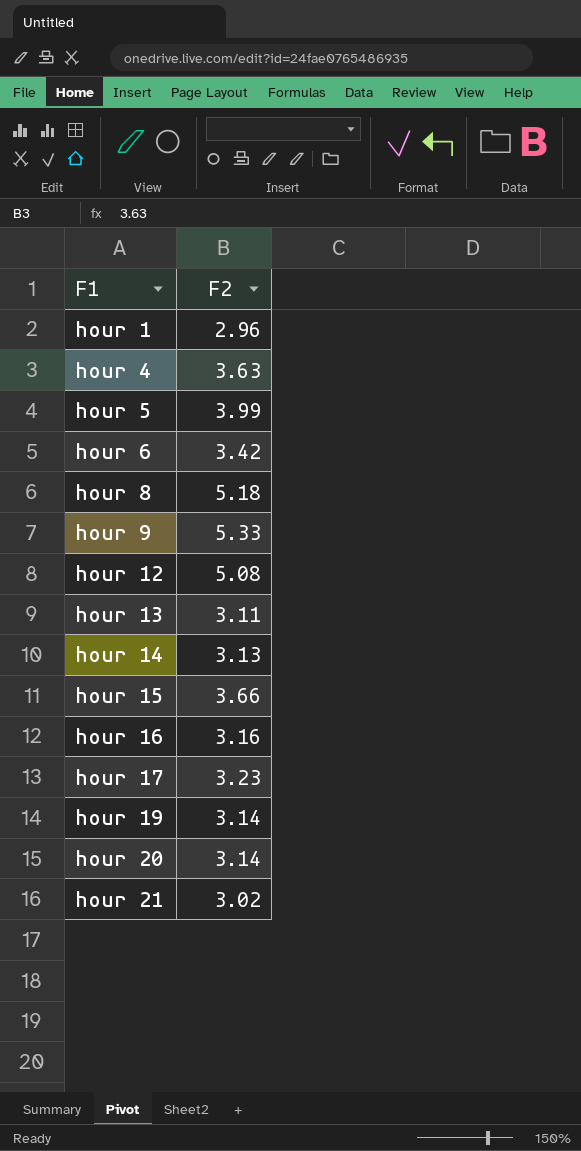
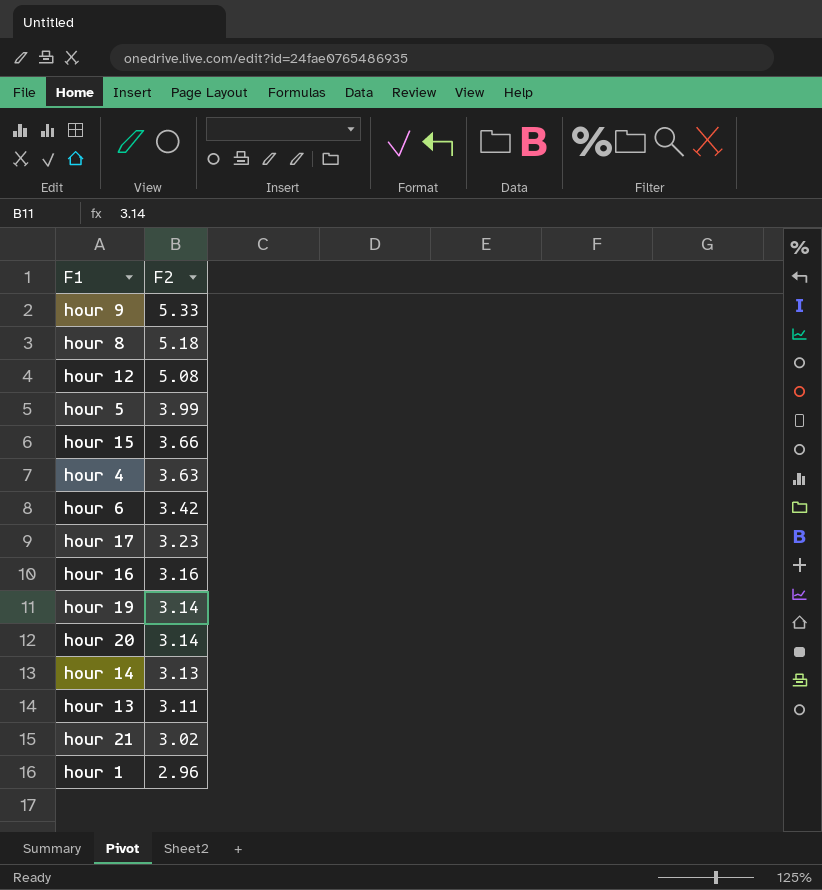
row order: F1 ascending -> F2 descending

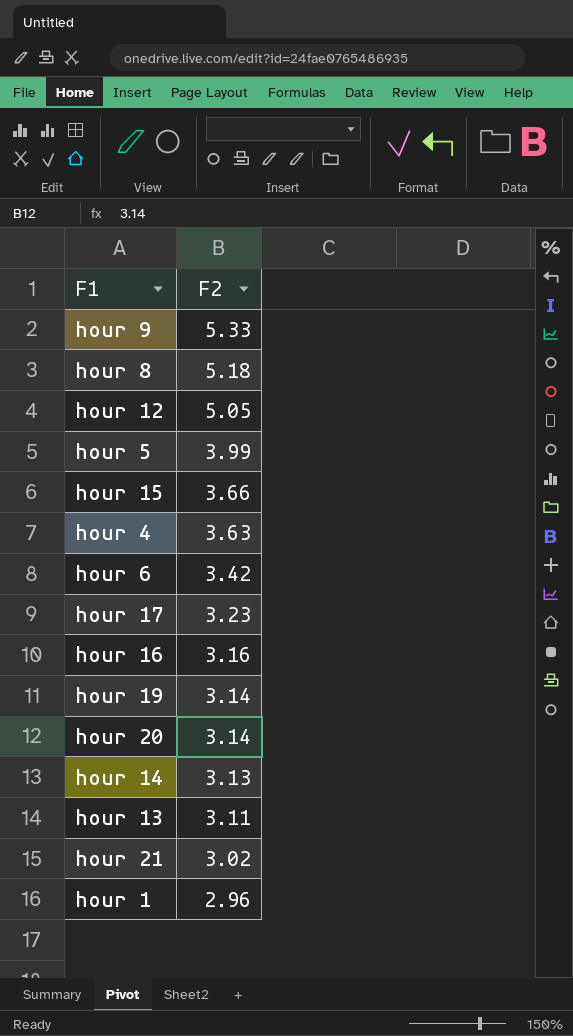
hour 12 | F2: 5.08 -> 5.05

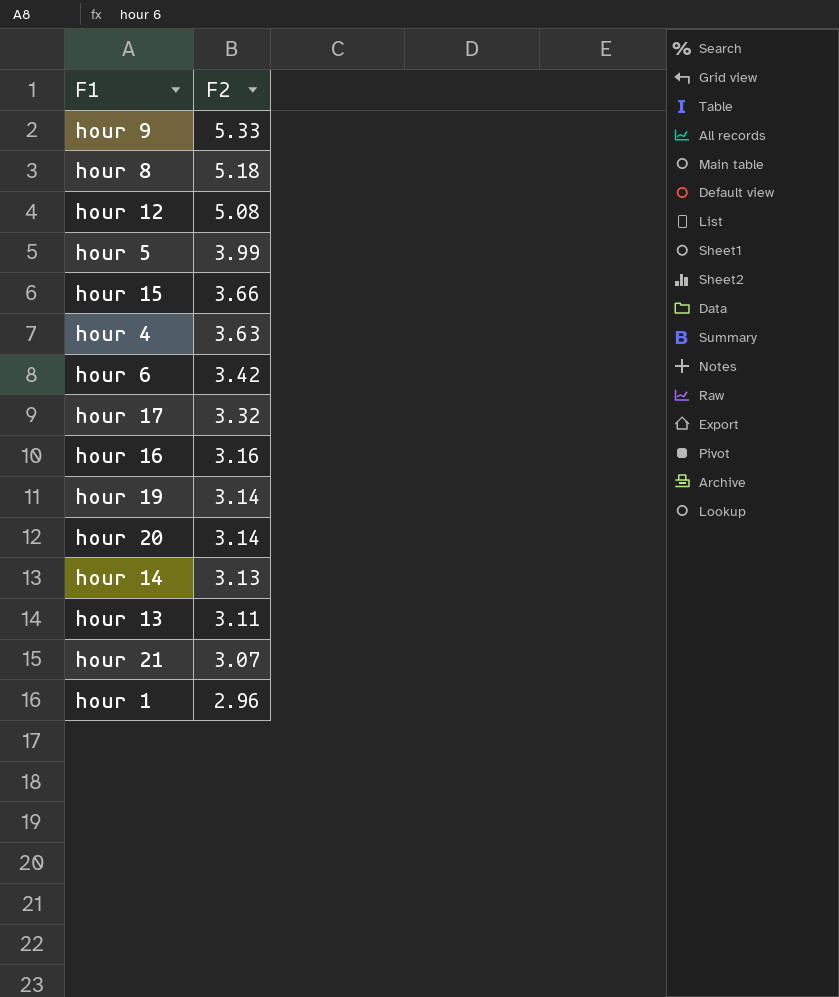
hour 12 | F2: 5.05 -> 5.08
hour 17 | F2: 3.23 -> 3.32
hour 21 | F2: 3.02 -> 3.07

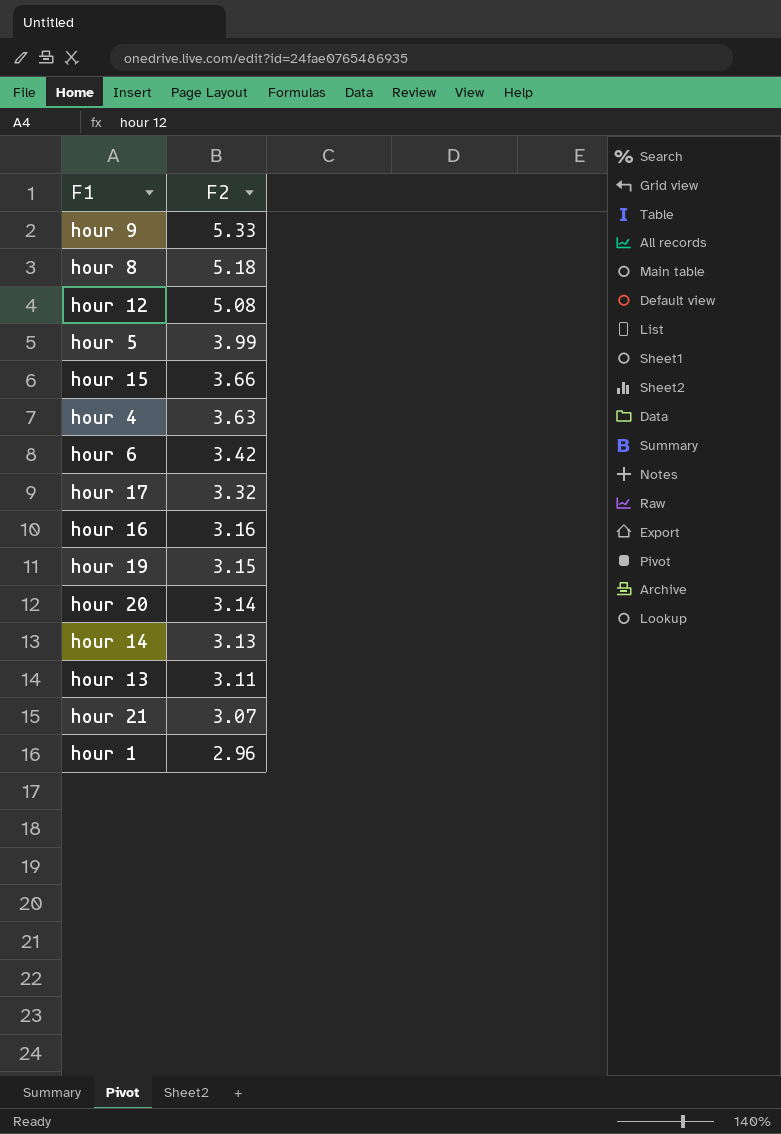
hour 19 | F2: 3.14 -> 3.15

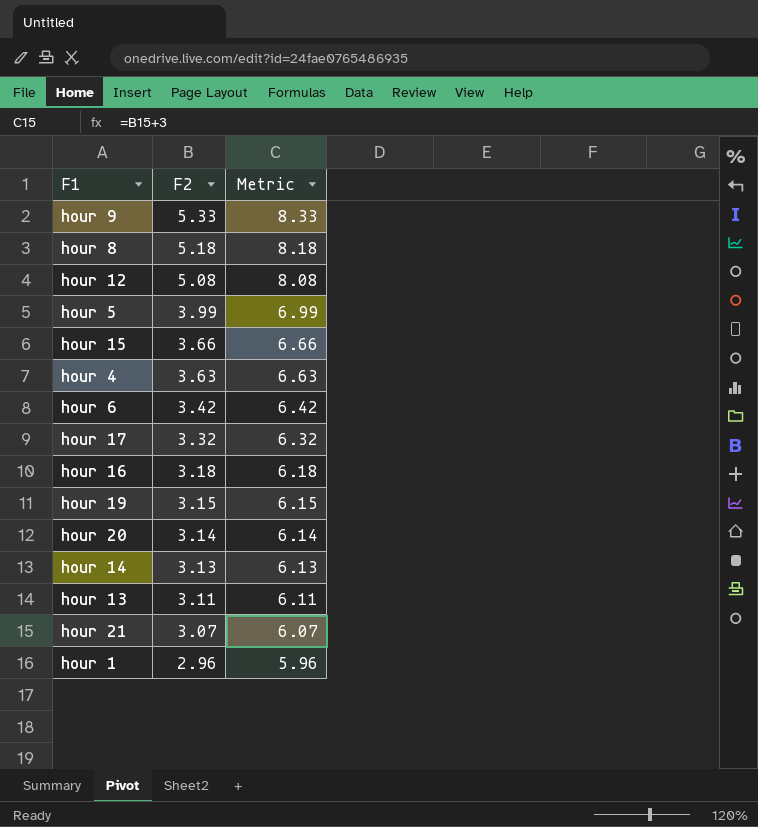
column Metric | formula: none -> [F2] + 3
hour 16 | F2: 3.16 -> 3.18

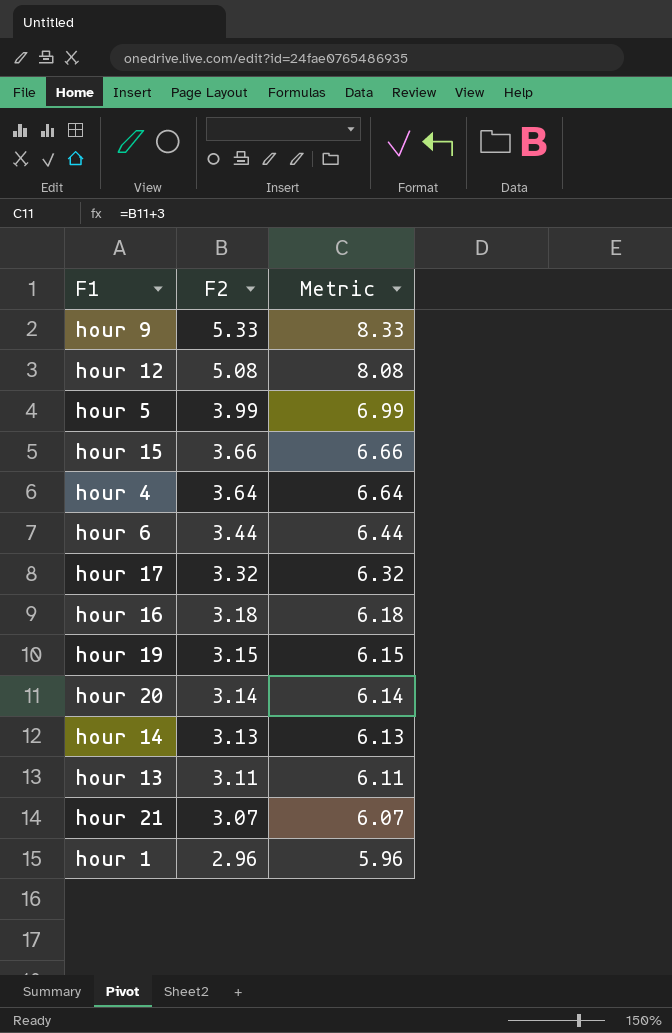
row hour 8: 5.18 | 8.18 -> none
hour 4 | F2: 3.63 -> 3.64
hour 4 | Metric: 6.63 -> 6.64
hour 6 | F2: 3.42 -> 3.44
hour 6 | Metric: 6.42 -> 6.44

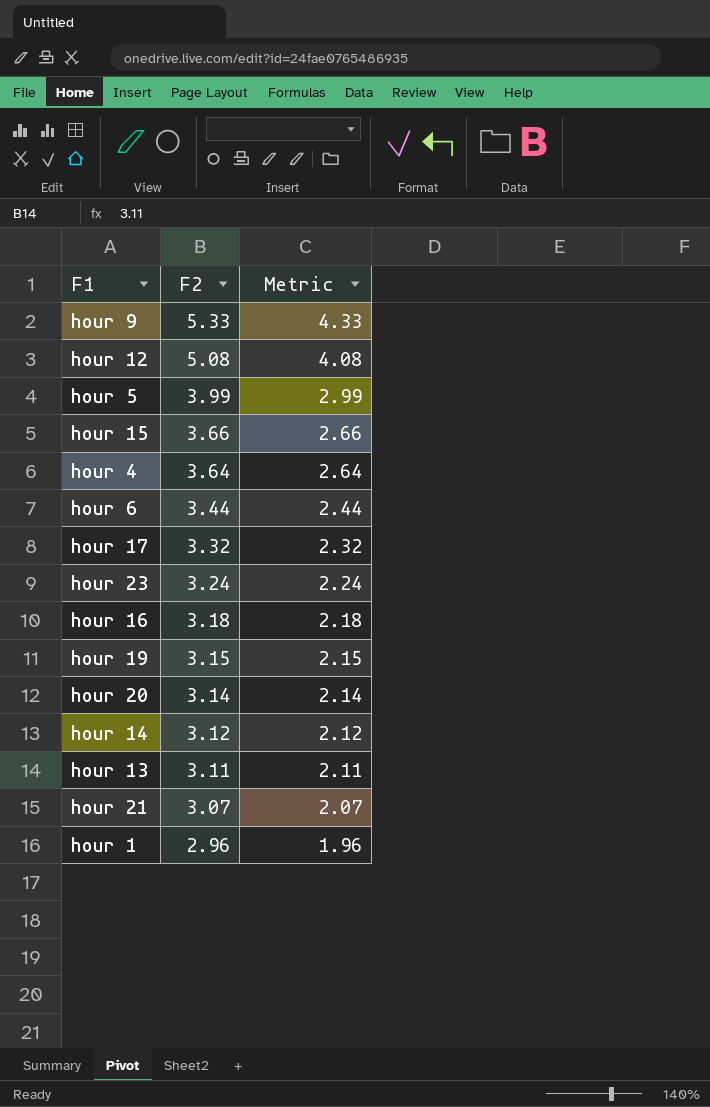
column Metric | formula: [F2] + 3 -> [F2] - 1
row hour 23: none -> 3.24 | 2.24
hour 14 | F2: 3.13 -> 3.12

